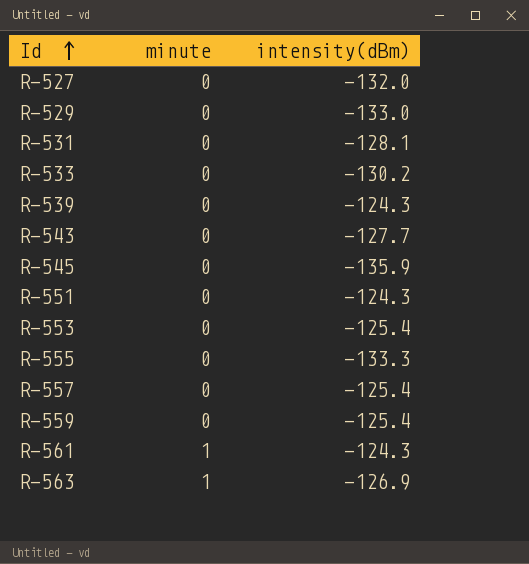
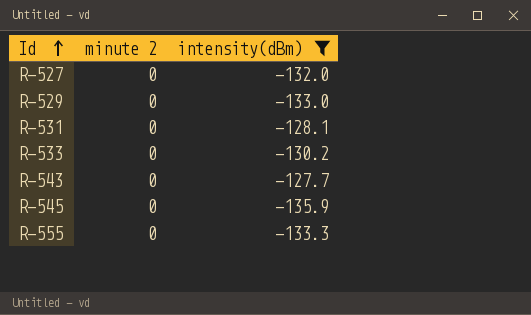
filter: none -> intensity(dBm) <= -127.7
column name: minute -> minute 2

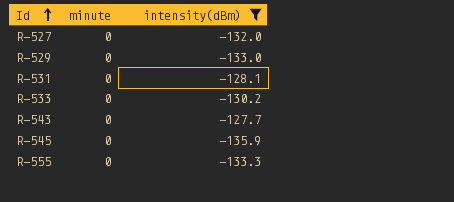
column name: minute 2 -> minute

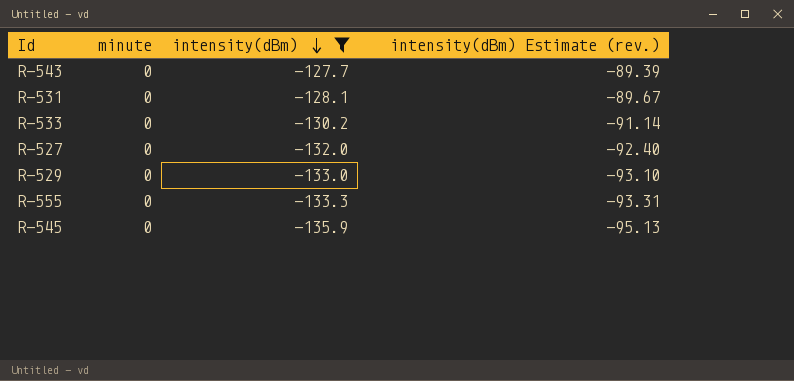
row order: Id ascending -> intensity(dBm) descending
column intensity(dBm) Estimate (rev.) | formula: none -> [intensity(dBm)] * 0.7

